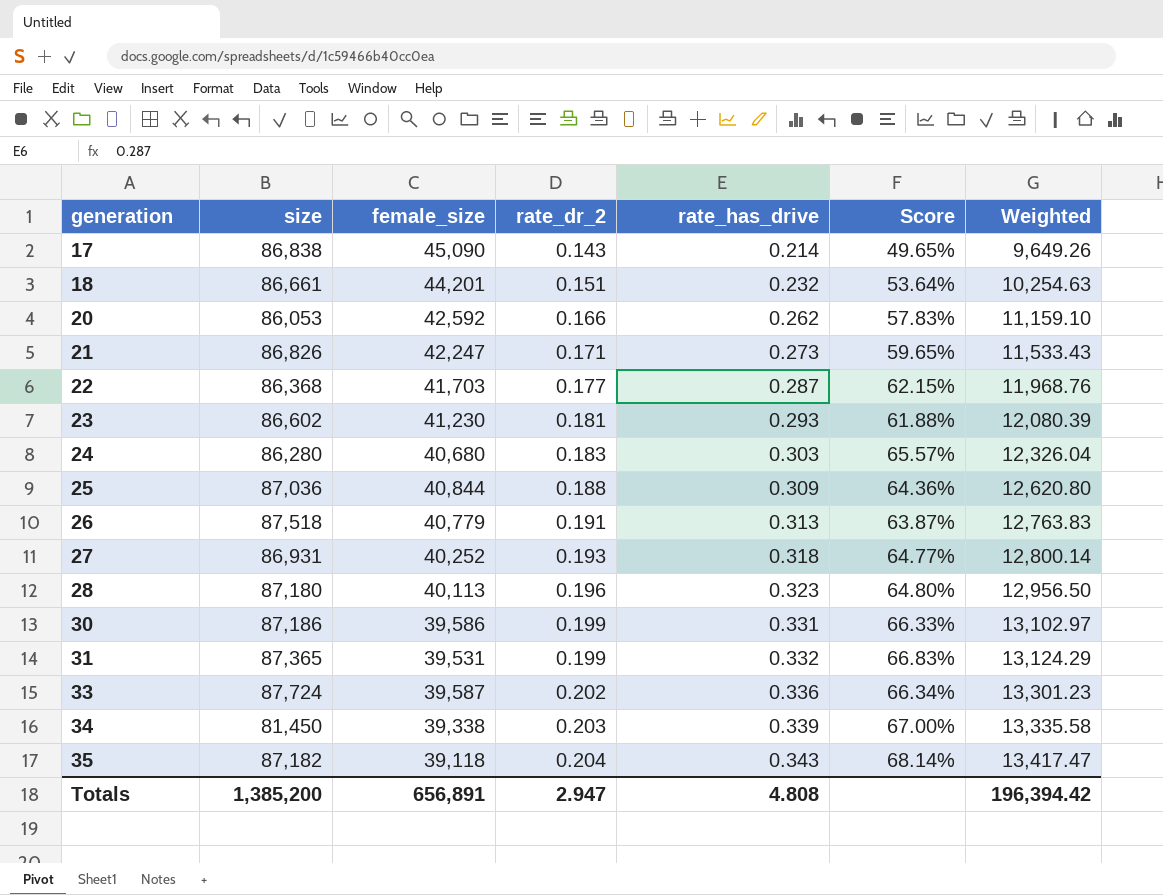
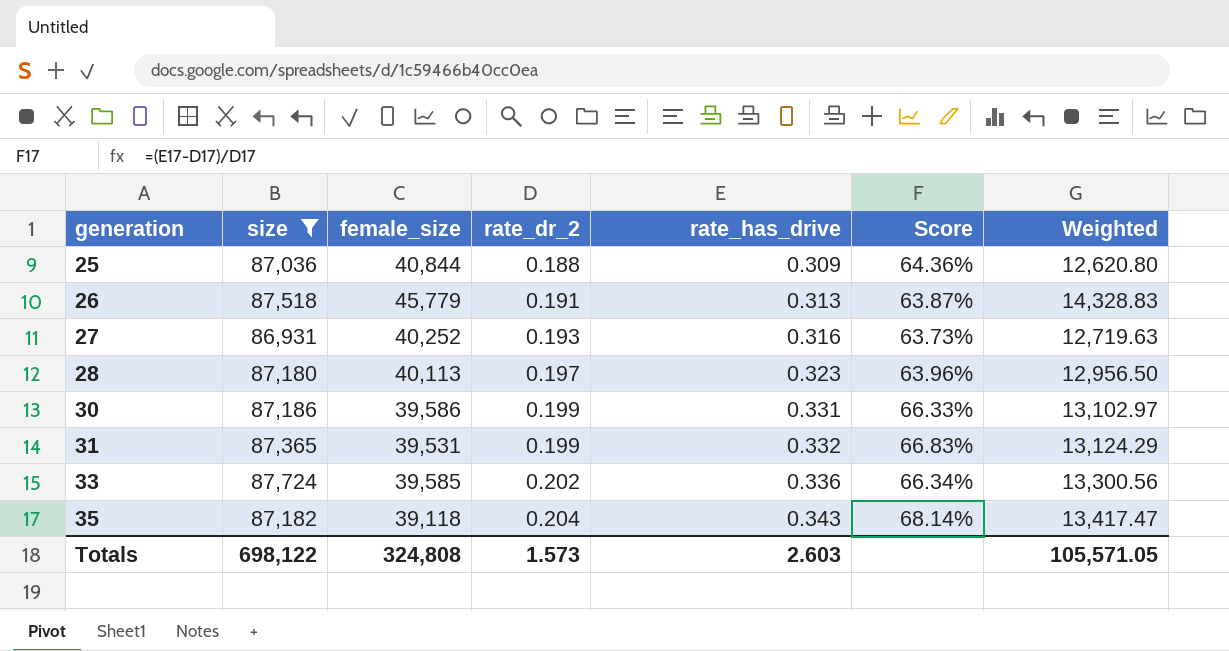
filter: none -> size >= 86,931
26 | female_size: 40,779 -> 45,779
26 | Weighted: 12,763.83 -> 14,328.83
27 | rate_has_drive: 0.318 -> 0.316
27 | Score: 64.77% -> 63.73%
27 | Weighted: 12,800.14 -> 12,719.63
28 | rate_dr_2: 0.196 -> 0.197
28 | Score: 64.80% -> 63.96%
33 | female_size: 39,587 -> 39,585
33 | Weighted: 13,301.23 -> 13,300.56
Totals | size: 1,385,200 -> 698,122
Totals | female_size: 656,891 -> 324,808
Totals | rate_dr_2: 2.947 -> 1.573
Totals | rate_has_drive: 4.808 -> 2.603
Totals | Weighted: 196,394.42 -> 105,571.05

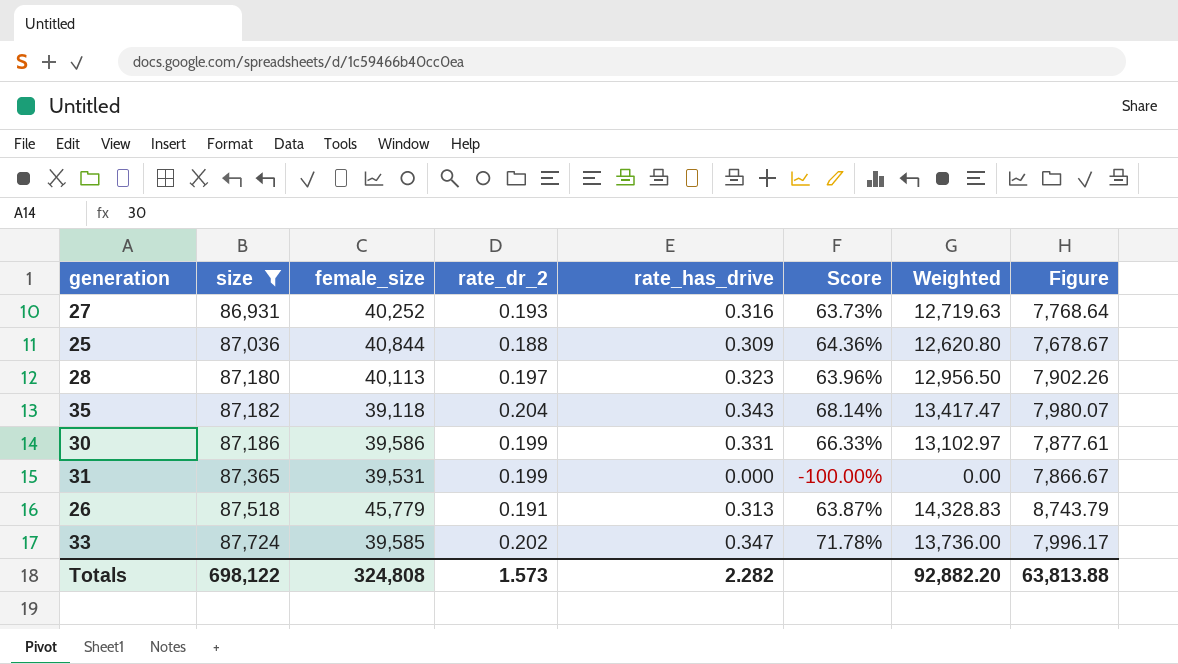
row order: generation ascending -> size ascending
column Figure | formula: none -> [female_size] * [rate_dr_2]
31 | rate_has_drive: 0.332 -> 0.000
31 | Score: 66.83% -> -100.00%
31 | Weighted: 13,124.29 -> 0.00
33 | rate_has_drive: 0.336 -> 0.347
33 | Score: 66.34% -> 71.78%
33 | Weighted: 13,300.56 -> 13,736.00
Totals | rate_has_drive: 2.603 -> 2.282
Totals | Weighted: 105,571.05 -> 92,882.20

